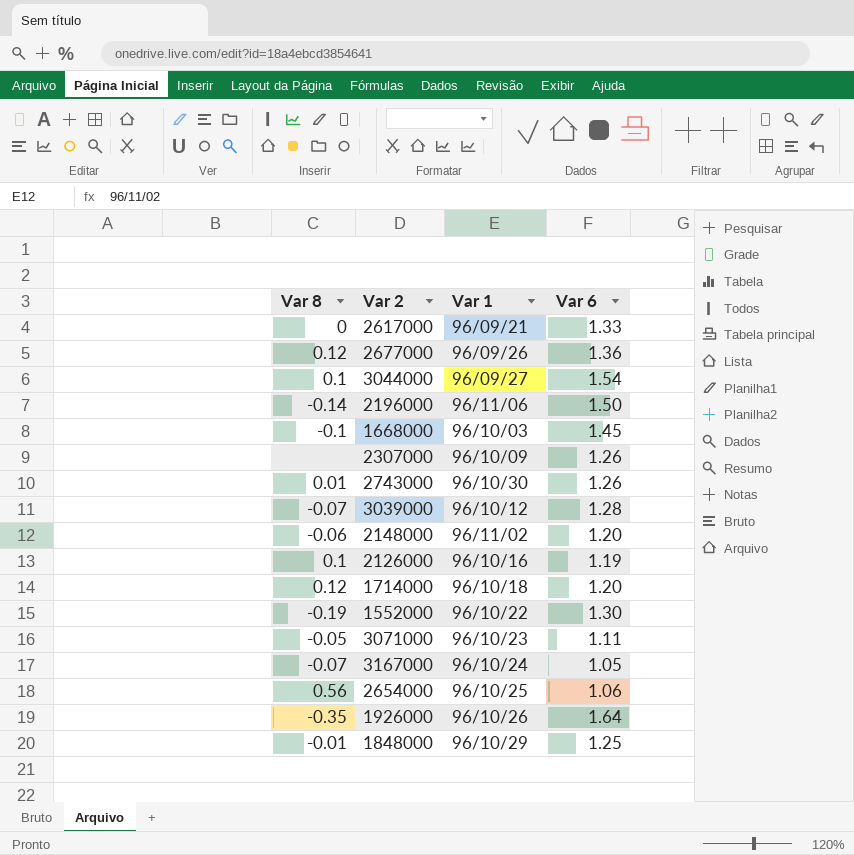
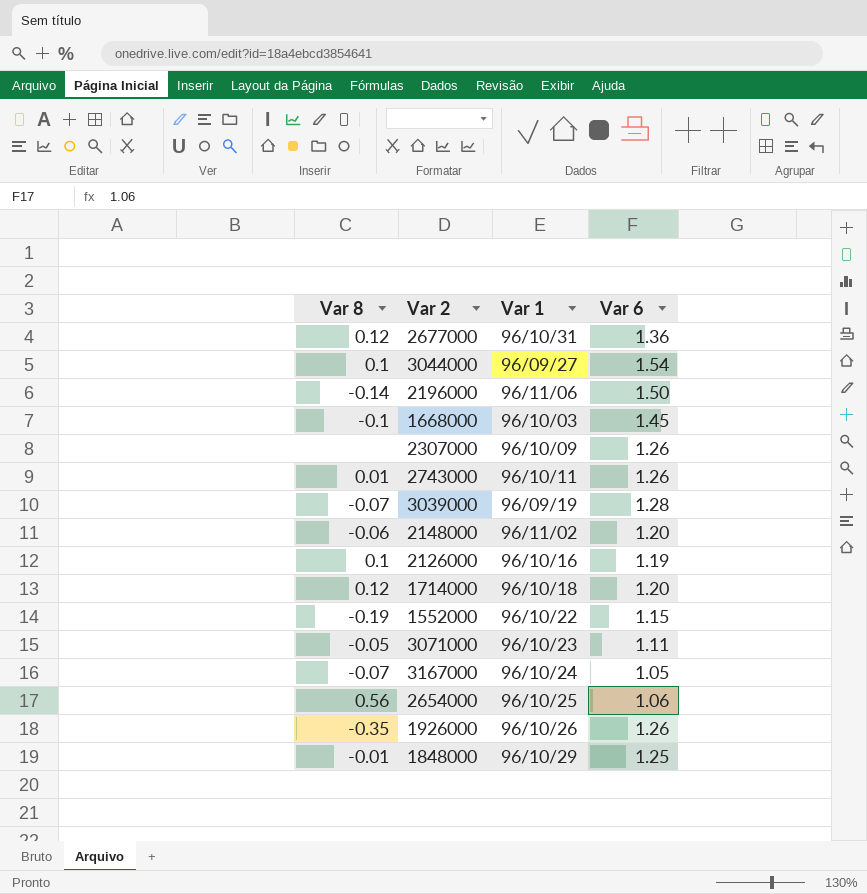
row 2617000: 0 | 96/09/21 | 1.33 -> none
2677000 | Var 1: 96/09/26 -> 96/10/31
2743000 | Var 1: 96/10/30 -> 96/10/11
3039000 | Var 1: 96/10/12 -> 96/09/19
1552000 | Var 6: 1.30 -> 1.15
1926000 | Var 6: 1.64 -> 1.26

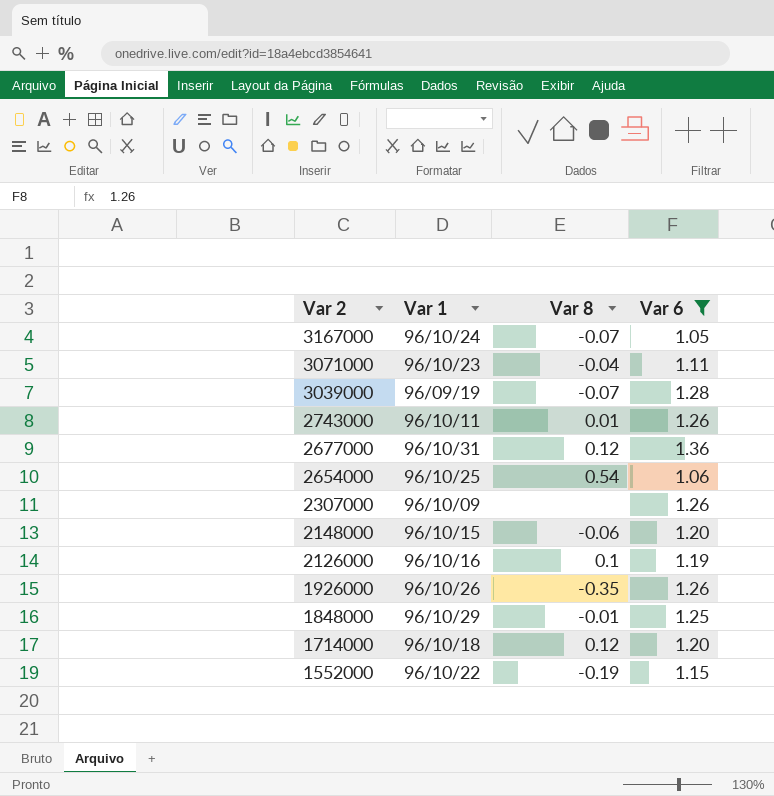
filter: none -> Var 6 <= 1.36
row order: none -> Var 2 descending
column Var 8 | position: 1 -> 3
3071000 | Var 8: -0.05 -> -0.04
2654000 | Var 8: 0.56 -> 0.54
2148000 | Var 1: 96/11/02 -> 96/10/15

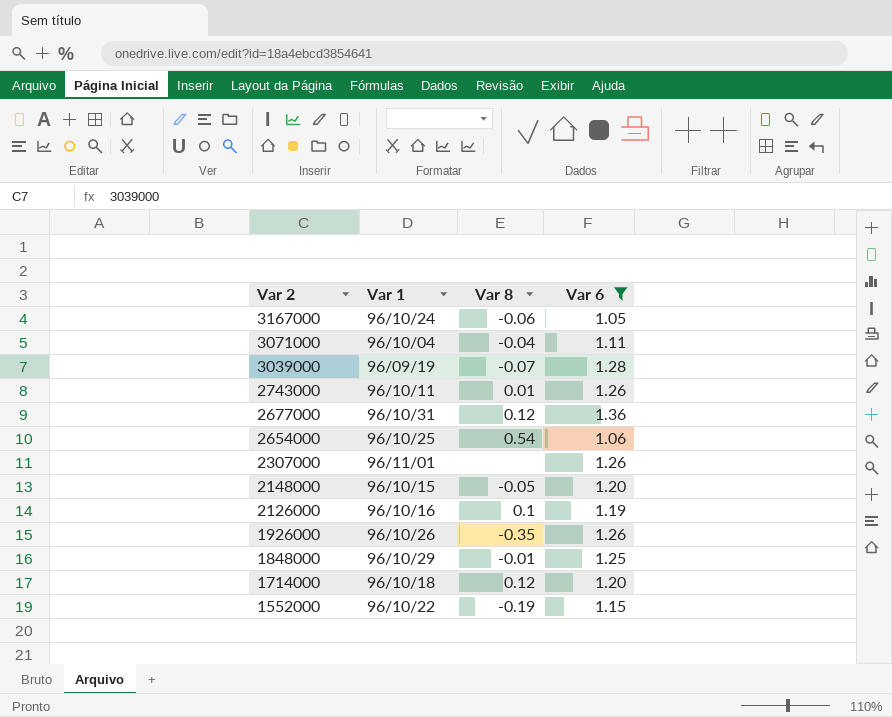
3167000 | Var 8: -0.07 -> -0.06
3071000 | Var 1: 96/10/23 -> 96/10/04
2307000 | Var 1: 96/10/09 -> 96/11/01
2148000 | Var 8: -0.06 -> -0.05

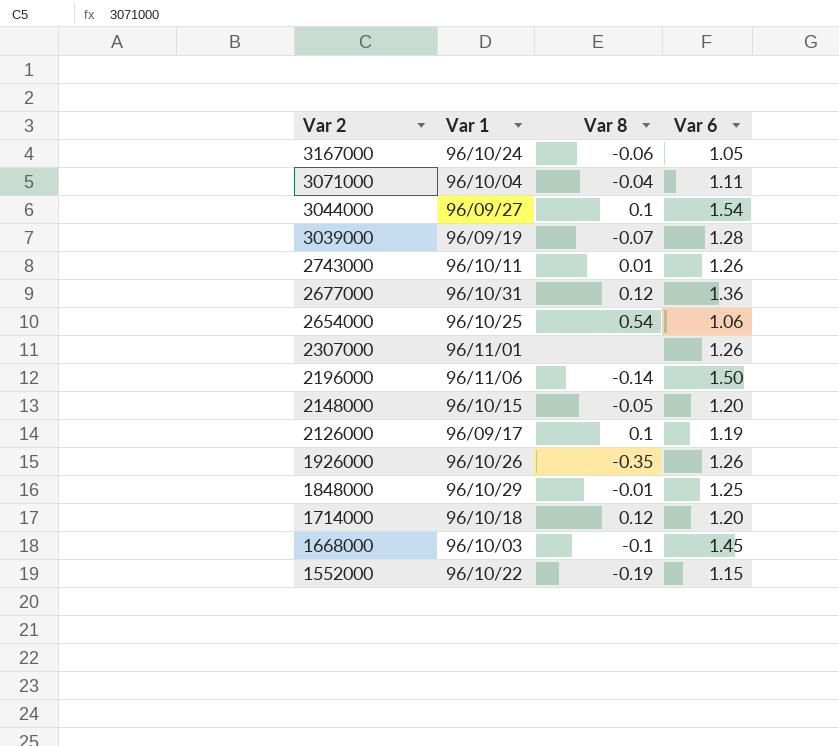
filter: Var 6 <= 1.36 -> none
2126000 | Var 1: 96/10/16 -> 96/09/17

